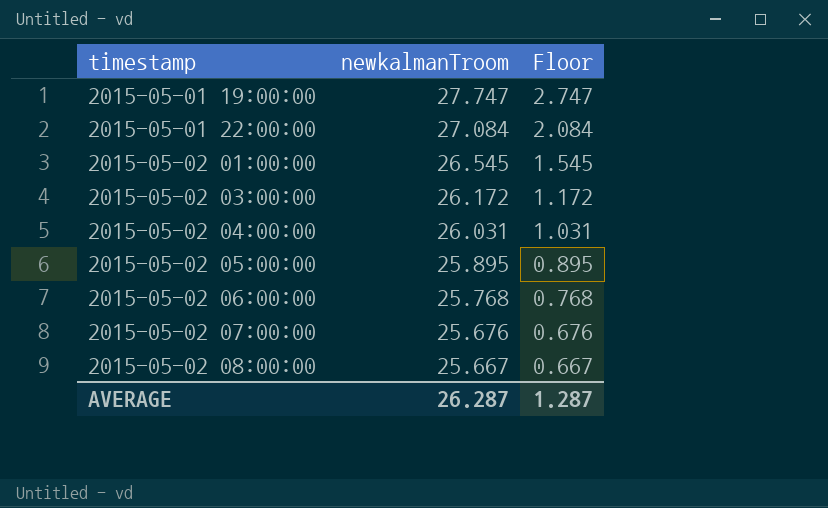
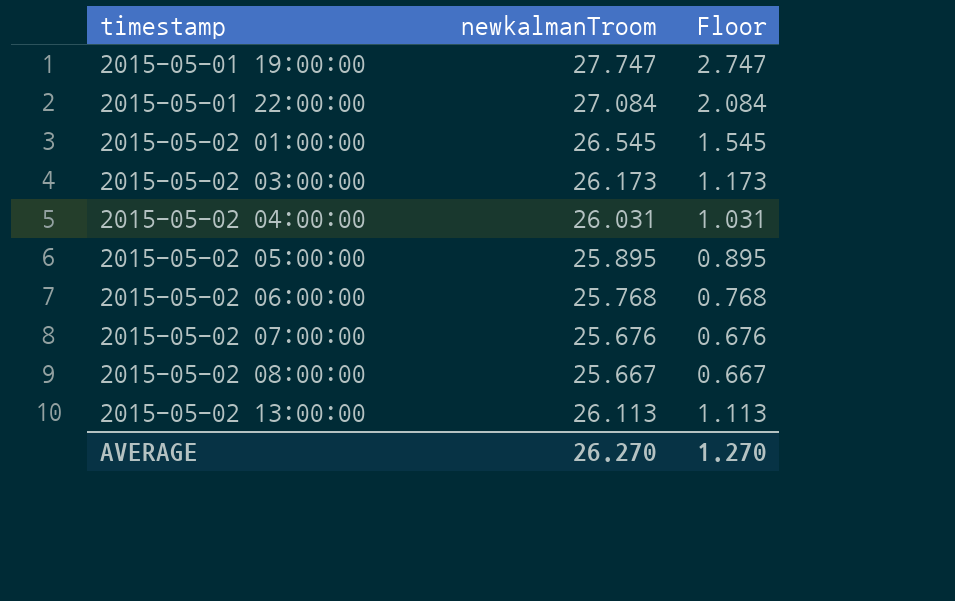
2015-05-02 03:00:00 | newkalmanTroom: 26.172 -> 26.173
2015-05-02 03:00:00 | Floor: 1.172 -> 1.173
row 2015-05-02 13:00:00: none -> 26.113 | 1.113
AVERAGE | newkalmanTroom: 26.287 -> 26.270
AVERAGE | Floor: 1.287 -> 1.270

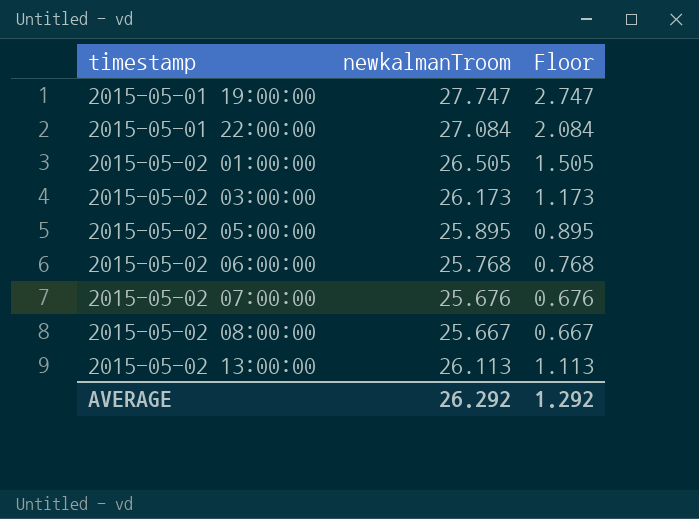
row 2015-05-02 04:00:00: 26.031 | 1.031 -> none
2015-05-02 01:00:00 | newkalmanTroom: 26.545 -> 26.505
2015-05-02 01:00:00 | Floor: 1.545 -> 1.505
AVERAGE | newkalmanTroom: 26.270 -> 26.292
AVERAGE | Floor: 1.270 -> 1.292

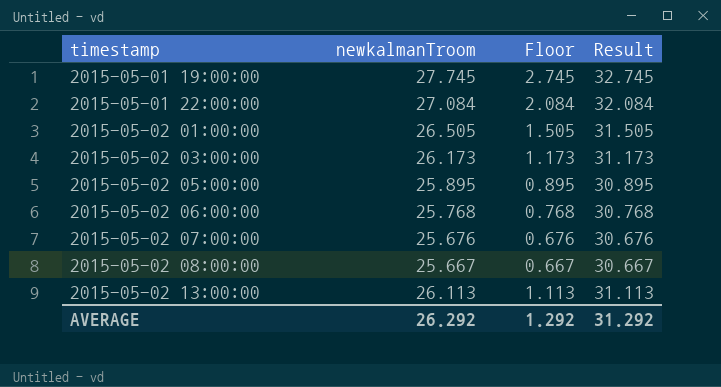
column Result | formula: none -> [newkalmanTroom] + 5
2015-05-01 19:00:00 | newkalmanTroom: 27.747 -> 27.745
2015-05-01 19:00:00 | Floor: 2.747 -> 2.745

